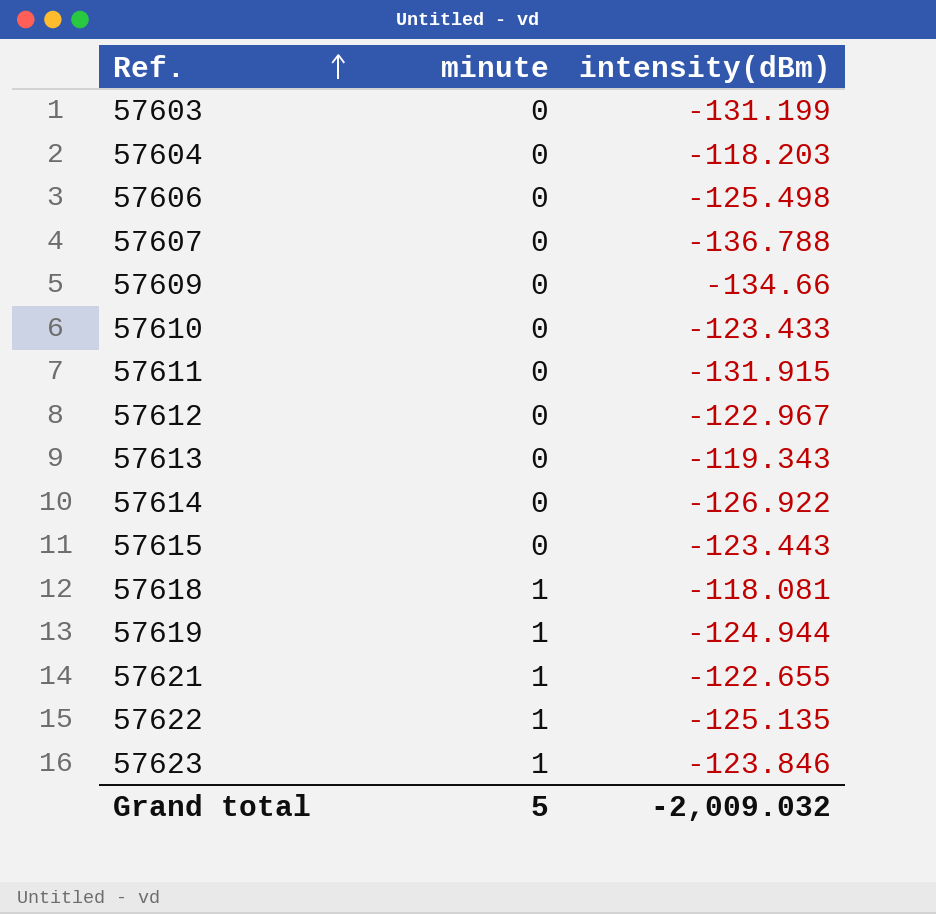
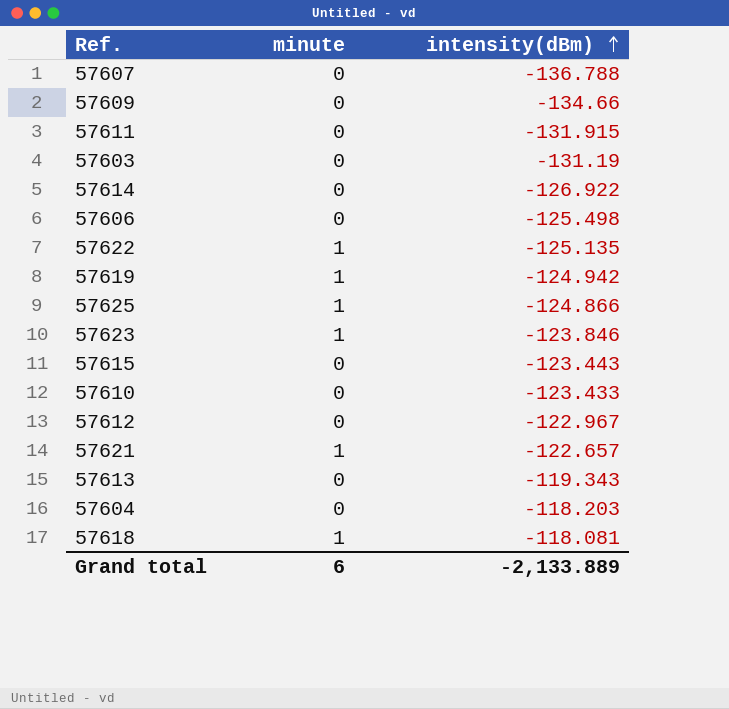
row order: Ref. ascending -> intensity(dBm) ascending
57603 | intensity(dBm): -131.199 -> -131.19
57619 | intensity(dBm): -124.944 -> -124.942
row 57625: none -> 1 | -124.866
57621 | intensity(dBm): -122.655 -> -122.657
Grand total | minute: 5 -> 6
Grand total | intensity(dBm): -2,009.032 -> -2,133.889

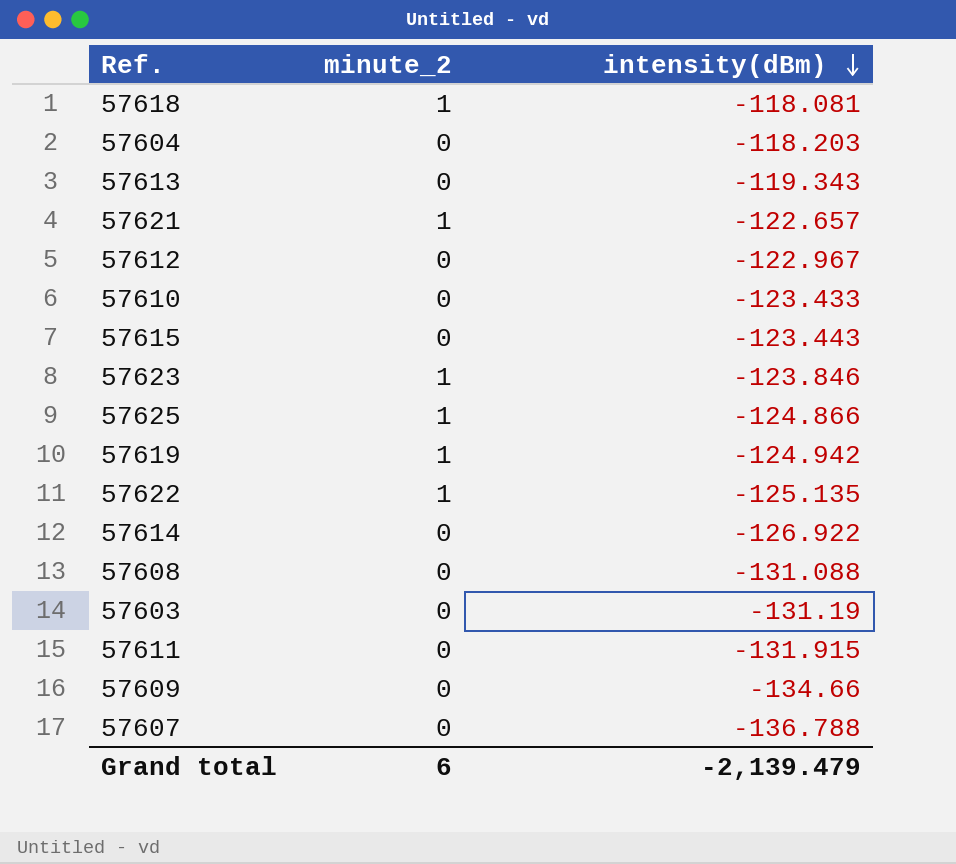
row order: intensity(dBm) ascending -> intensity(dBm) descending
column name: minute -> minute_2
row 57606: 0 | -125.498 -> none
row 57608: none -> 0 | -131.088
Grand total | intensity(dBm): -2,133.889 -> -2,139.479

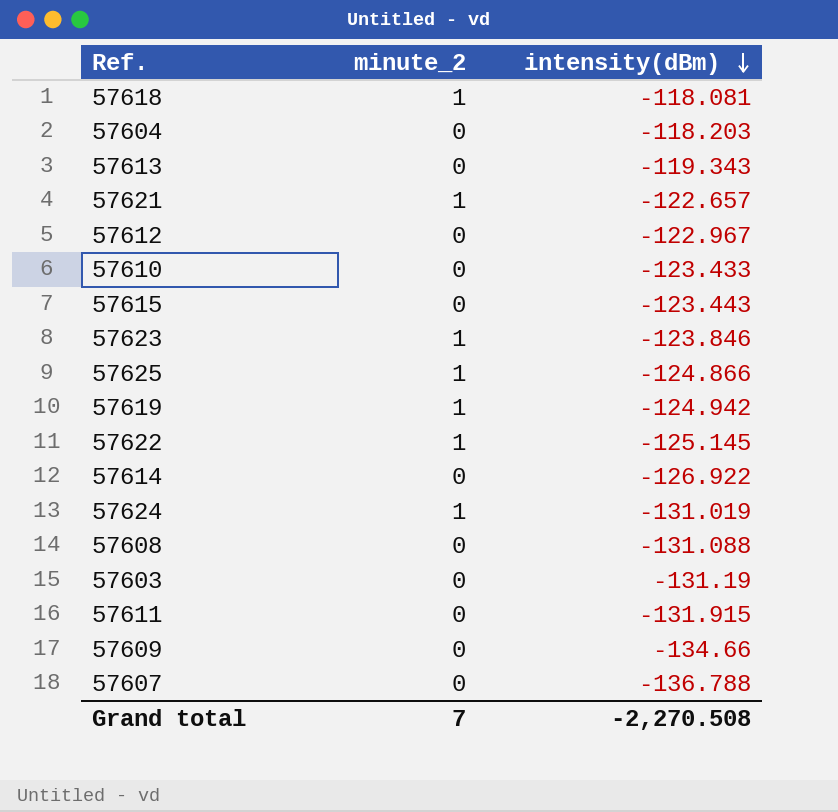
57622 | intensity(dBm): -125.135 -> -125.145
row 57624: none -> 1 | -131.019
Grand total | minute_2: 6 -> 7
Grand total | intensity(dBm): -2,139.479 -> -2,270.508

